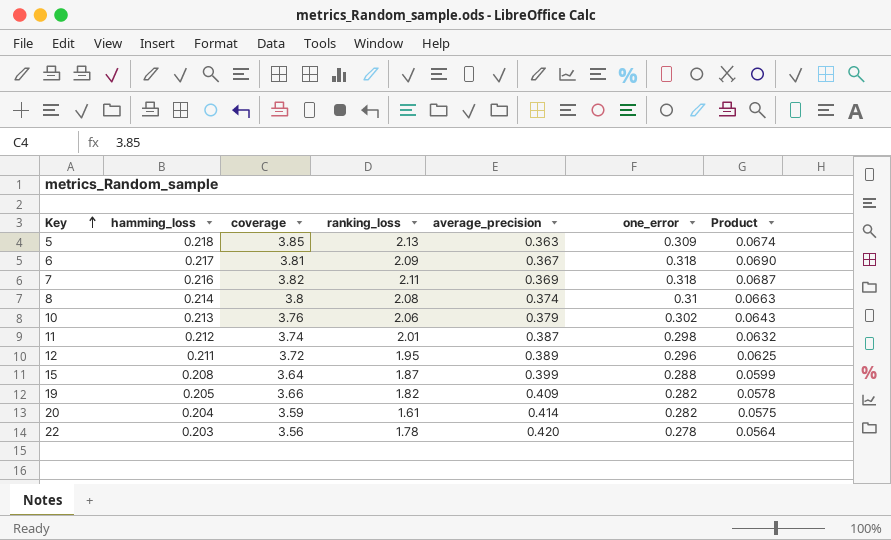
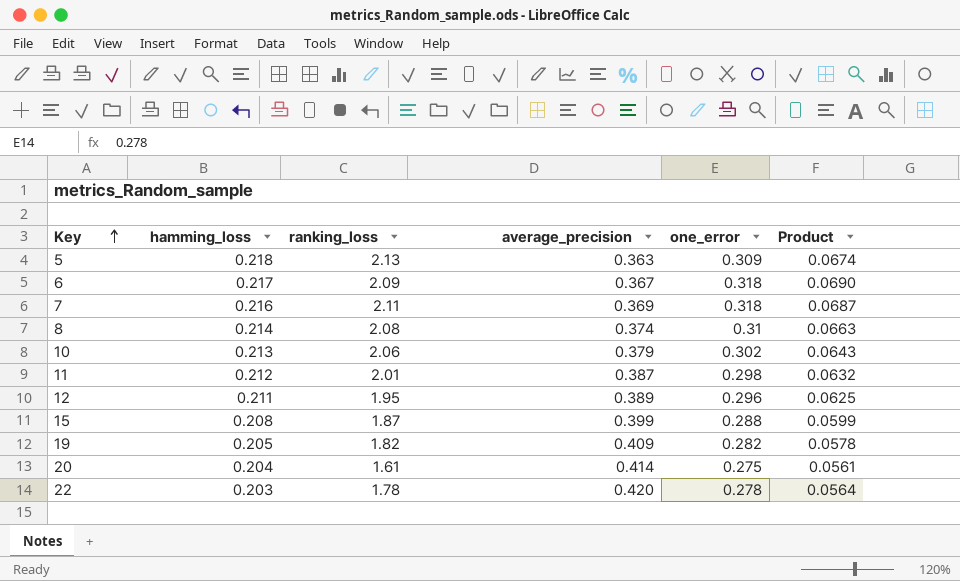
column coverage | position: 3 -> none
20 | one_error: 0.282 -> 0.275
20 | Product: 0.0575 -> 0.0561

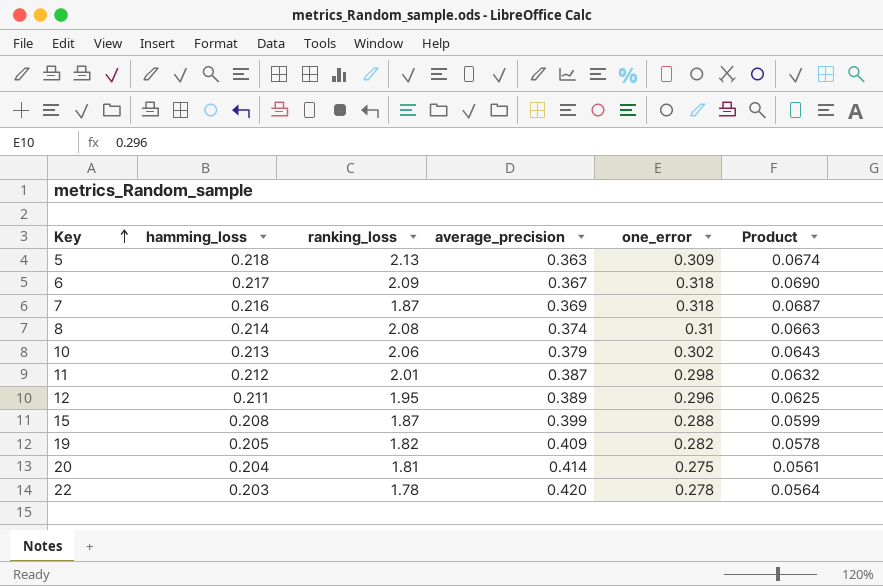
7 | ranking_loss: 2.11 -> 1.87
20 | ranking_loss: 1.61 -> 1.81

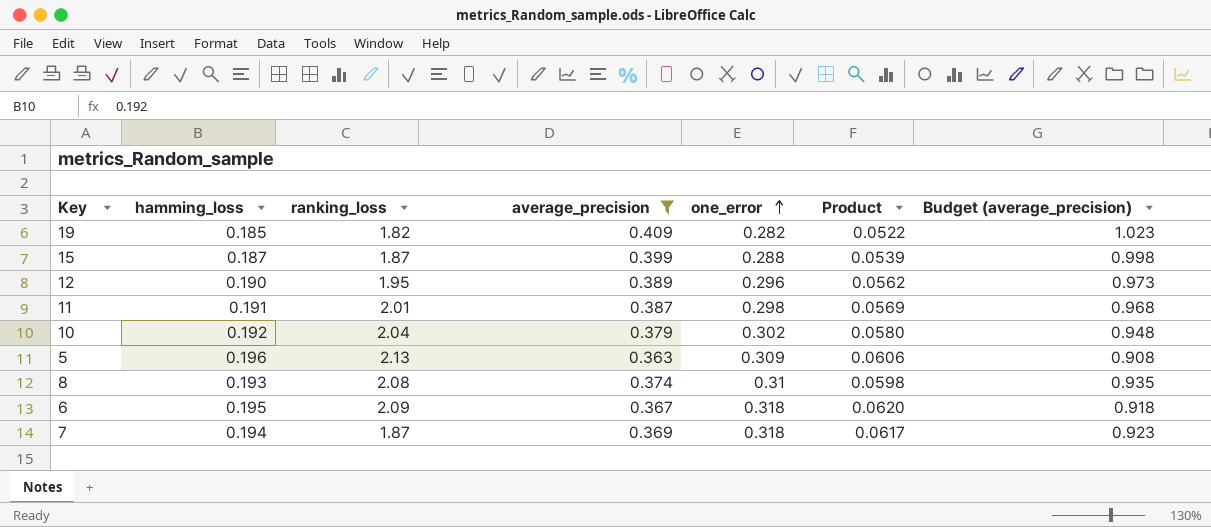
filter: none -> average_precision <= 0.409
row order: Key ascending -> one_error ascending
column Budget (average_precision) | formula: none -> [average_precision] * 2.5
19 | hamming_loss: 0.205 -> 0.185
19 | Product: 0.0578 -> 0.0522
15 | hamming_loss: 0.208 -> 0.187
15 | Product: 0.0599 -> 0.0539
12 | hamming_loss: 0.211 -> 0.190
12 | Product: 0.0625 -> 0.0562
11 | hamming_loss: 0.212 -> 0.191
11 | Product: 0.0632 -> 0.0569
10 | hamming_loss: 0.213 -> 0.192
10 | ranking_loss: 2.06 -> 2.04
10 | Product: 0.0643 -> 0.0580
5 | hamming_loss: 0.218 -> 0.196
5 | Product: 0.0674 -> 0.0606
8 | hamming_loss: 0.214 -> 0.193
8 | Product: 0.0663 -> 0.0598
6 | hamming_loss: 0.217 -> 0.195
6 | Product: 0.0690 -> 0.0620
7 | hamming_loss: 0.216 -> 0.194
7 | Product: 0.0687 -> 0.0617

